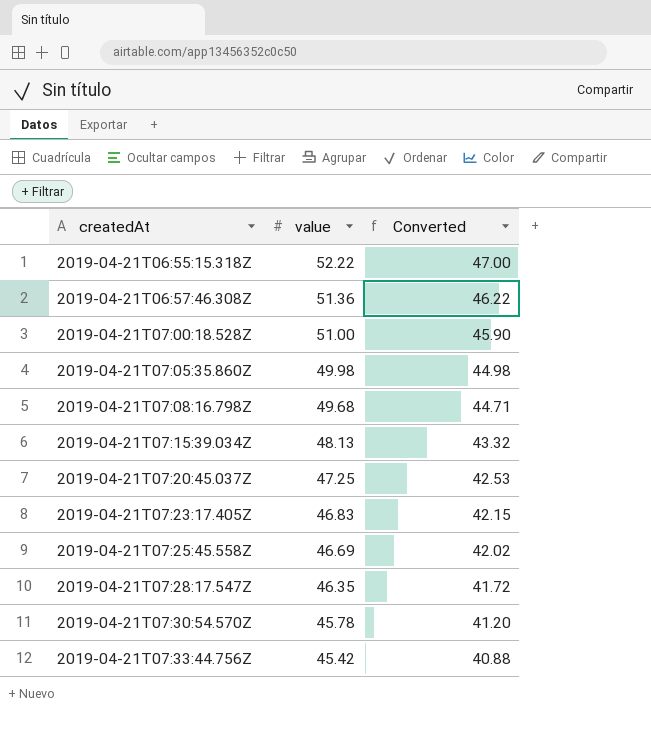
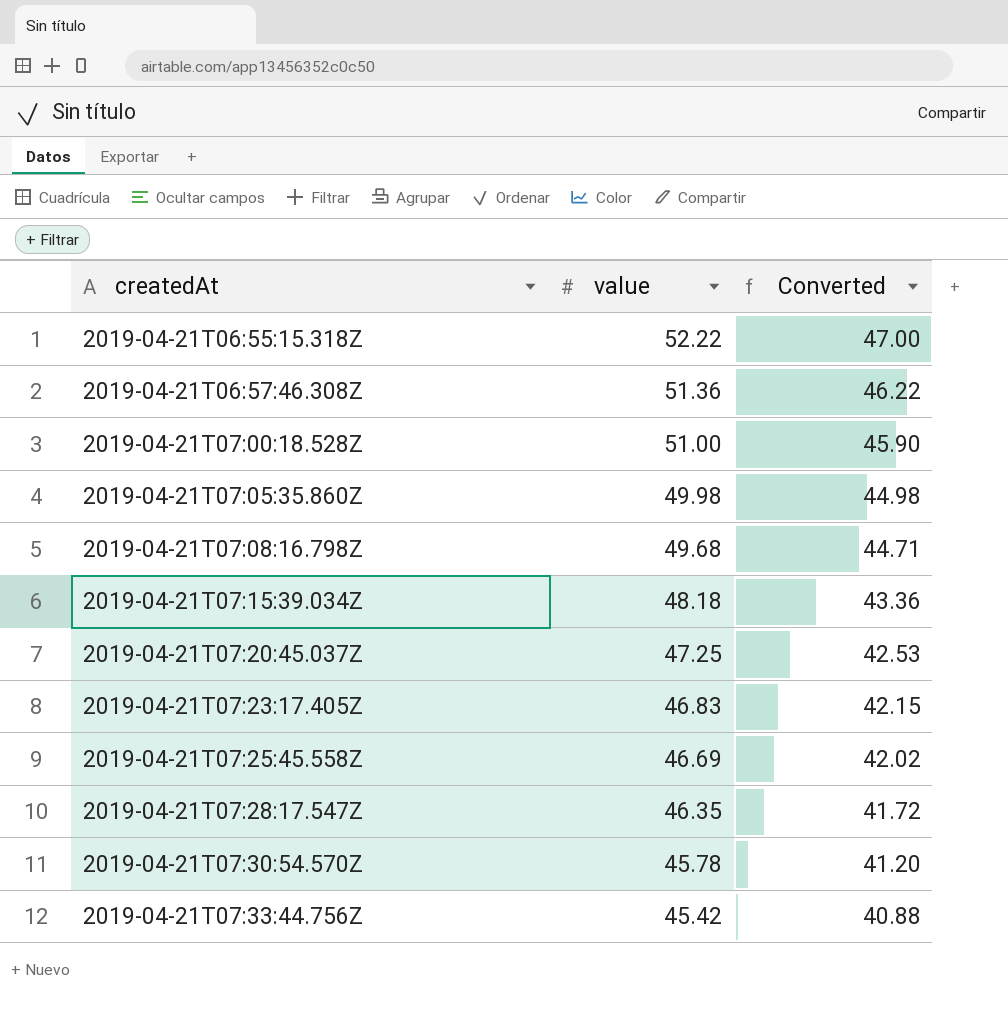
2019-04-21T07:15:39.034Z | value: 48.13 -> 48.18
2019-04-21T07:15:39.034Z | Converted: 43.32 -> 43.36

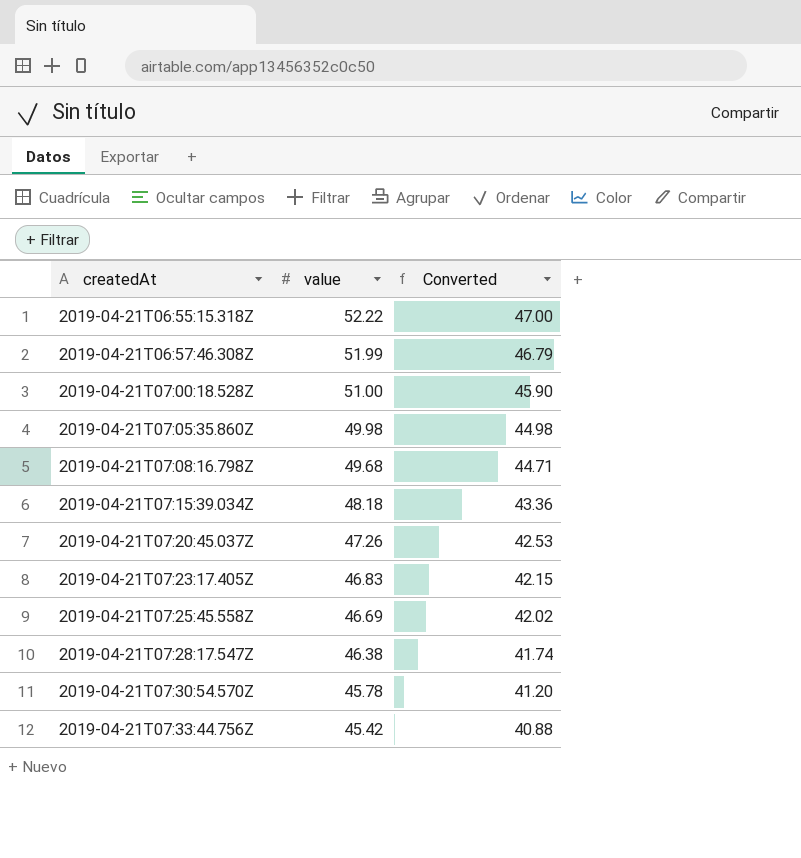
2019-04-21T06:57:46.308Z | value: 51.36 -> 51.99
2019-04-21T06:57:46.308Z | Converted: 46.22 -> 46.79
2019-04-21T07:20:45.037Z | value: 47.25 -> 47.26
2019-04-21T07:28:17.547Z | value: 46.35 -> 46.38
2019-04-21T07:28:17.547Z | Converted: 41.72 -> 41.74

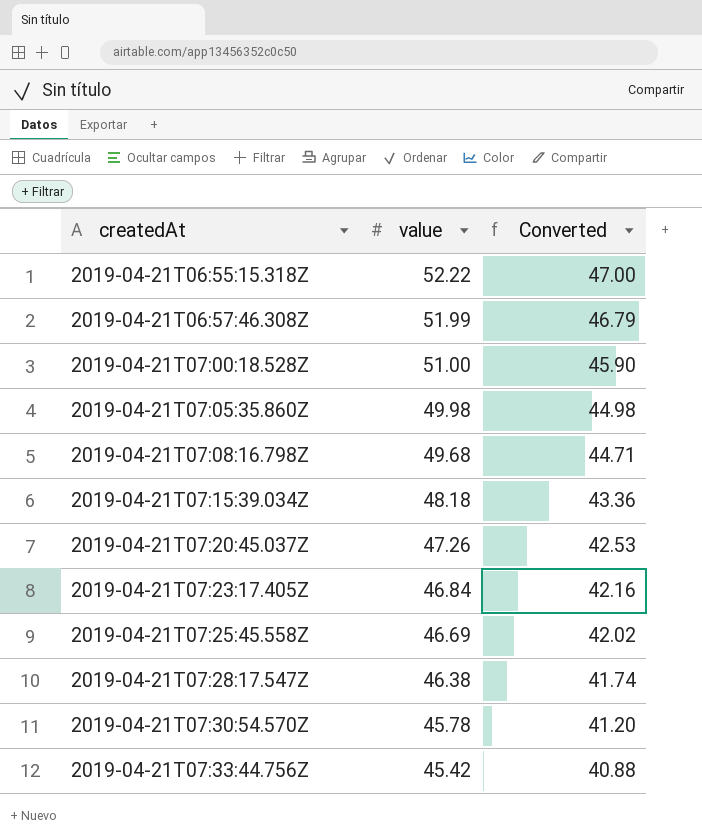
2019-04-21T07:23:17.405Z | value: 46.83 -> 46.84
2019-04-21T07:23:17.405Z | Converted: 42.15 -> 42.16

